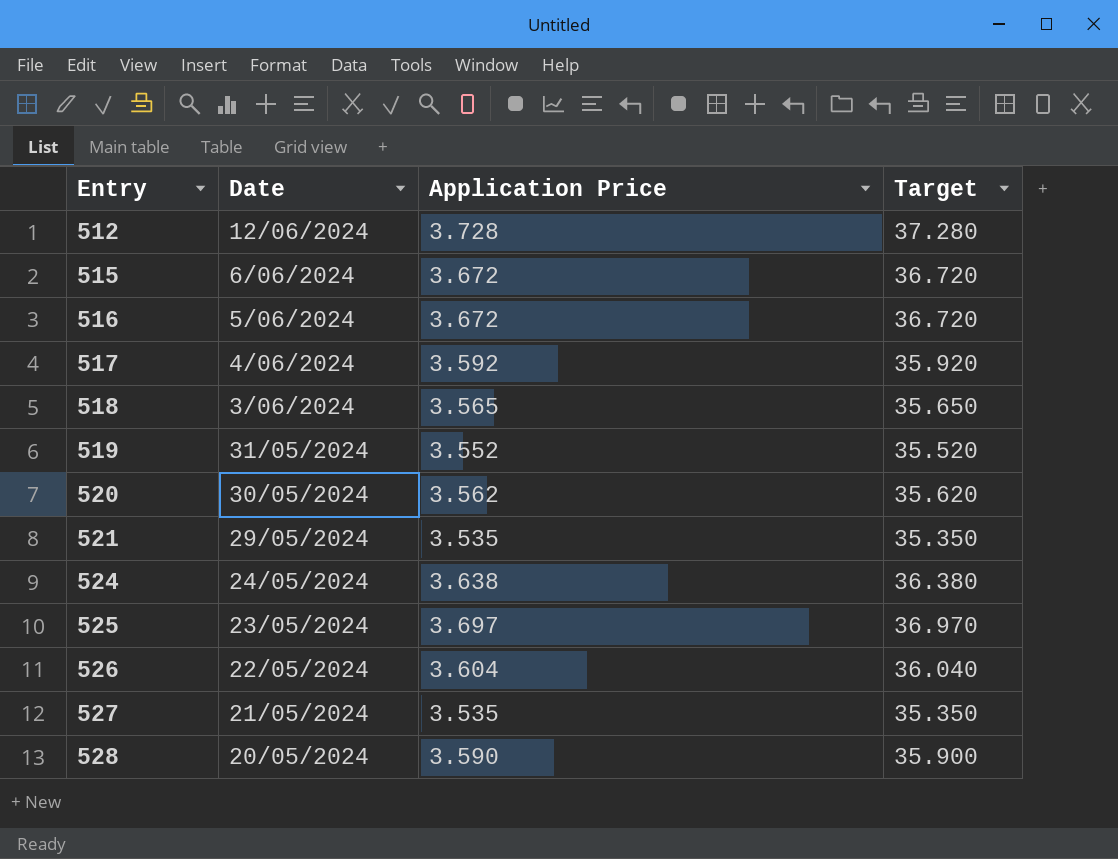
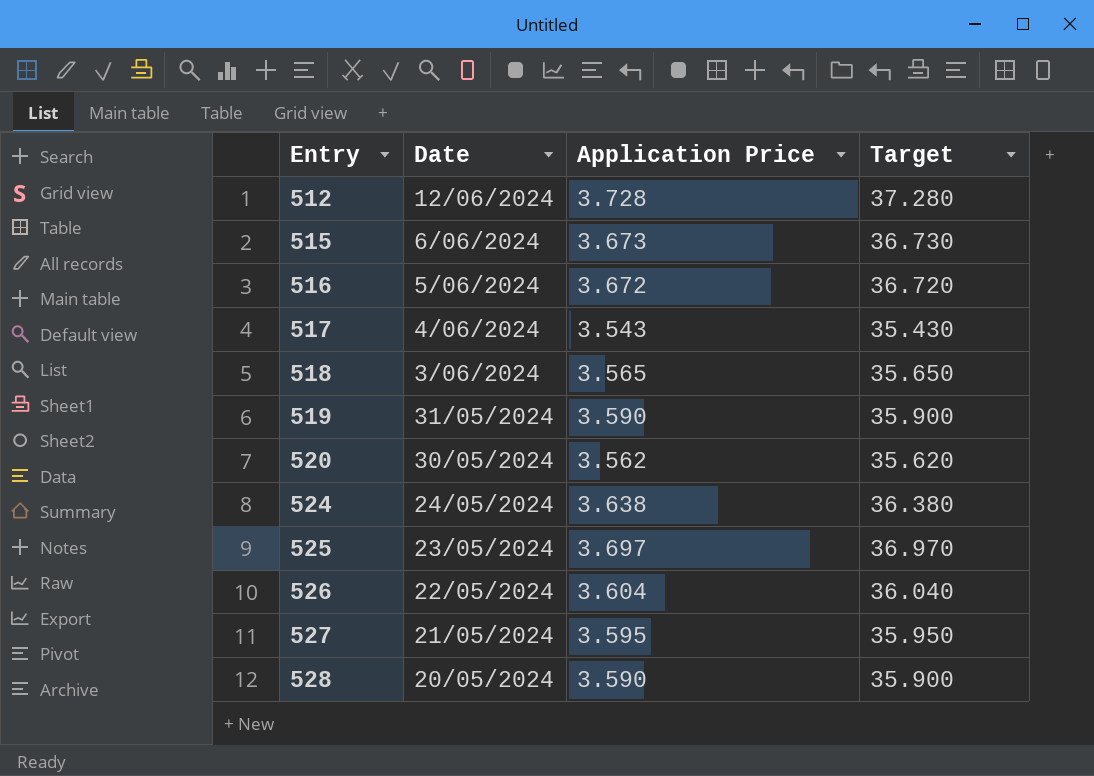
row 521: 29/05/2024 | 3.535 | 35.350 -> none
515 | Application Price: 3.672 -> 3.673
515 | Target: 36.720 -> 36.730
517 | Application Price: 3.592 -> 3.543
517 | Target: 35.920 -> 35.430
519 | Application Price: 3.552 -> 3.590
519 | Target: 35.520 -> 35.900
527 | Application Price: 3.535 -> 3.595
527 | Target: 35.350 -> 35.950

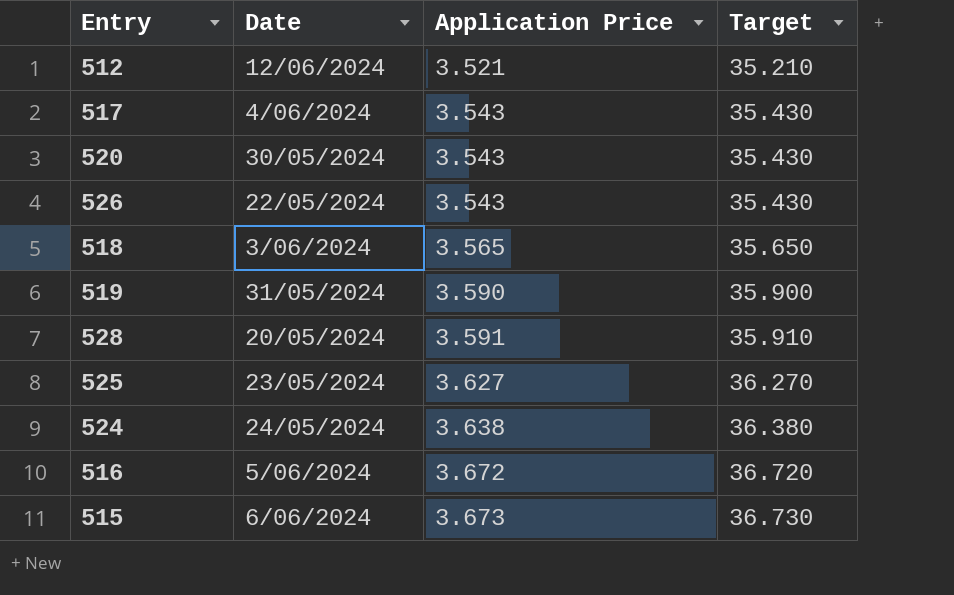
row order: Entry ascending -> Application Price ascending
row 527: 21/05/2024 | 3.595 | 35.950 -> none
512 | Application Price: 3.728 -> 3.521
512 | Target: 37.280 -> 35.210
520 | Application Price: 3.562 -> 3.543
520 | Target: 35.620 -> 35.430
526 | Application Price: 3.604 -> 3.543
526 | Target: 36.040 -> 35.430
528 | Application Price: 3.590 -> 3.591
528 | Target: 35.900 -> 35.910
525 | Application Price: 3.697 -> 3.627
525 | Target: 36.970 -> 36.270

